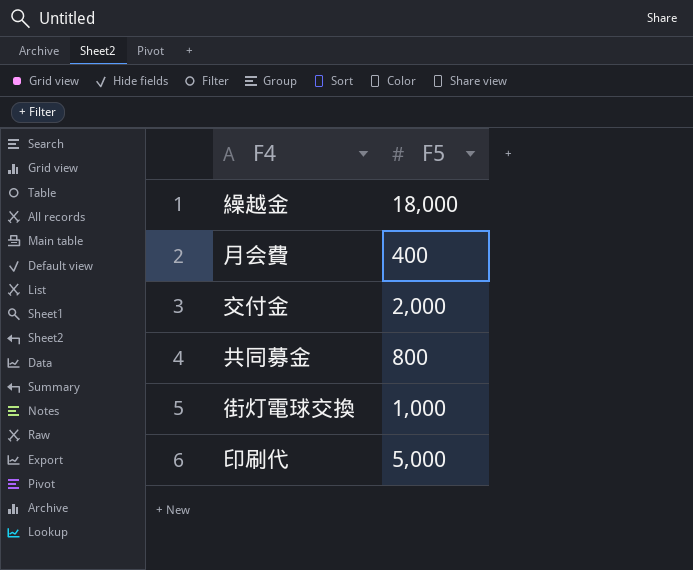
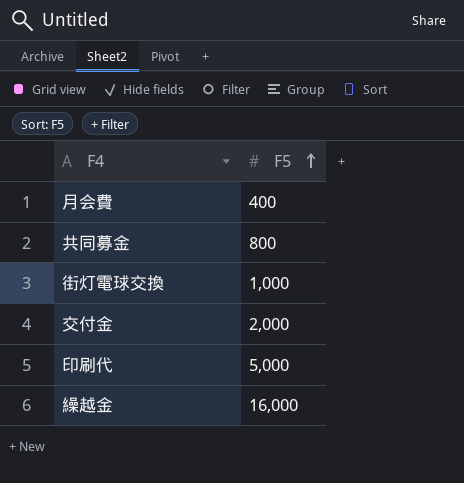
row order: none -> F5 ascending
繰越金 | F5: 18,000 -> 16,000

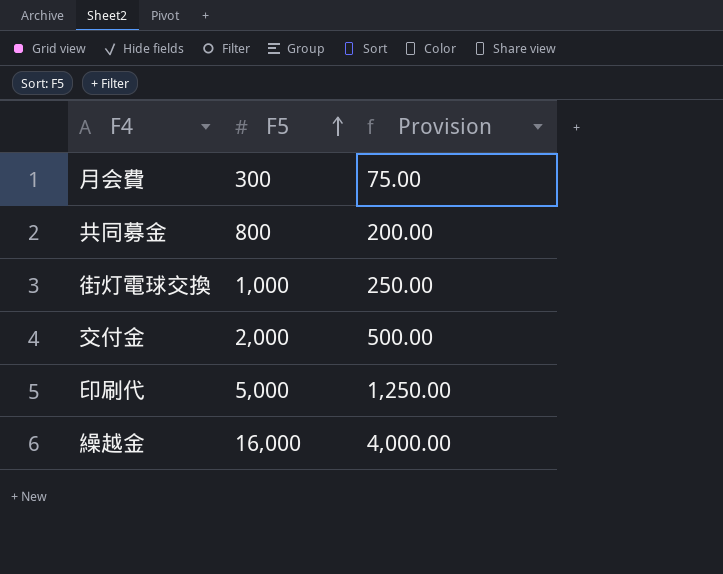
column Provision | formula: none -> [F5] * 0.25
月会費 | F5: 400 -> 300

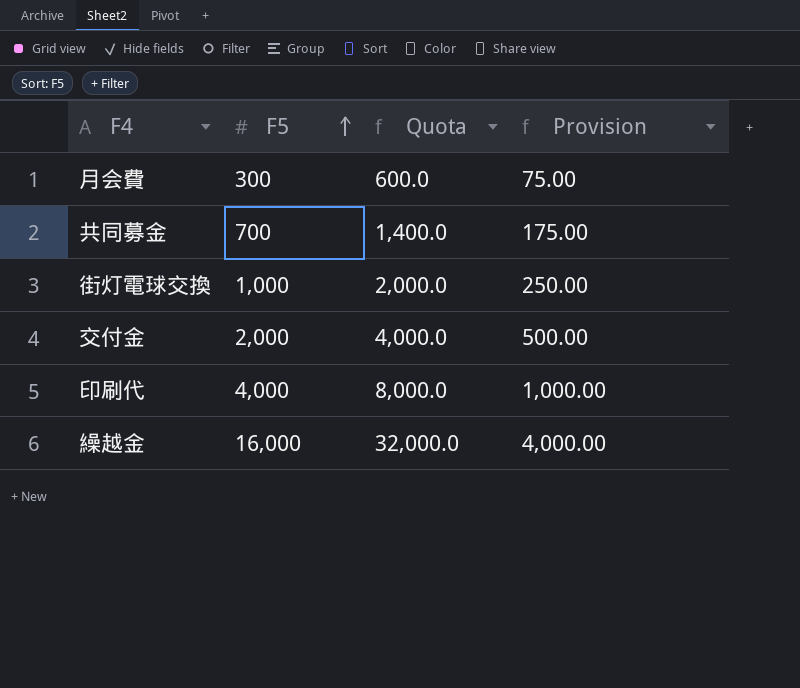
column Quota | formula: none -> [F5] * 2
共同募金 | F5: 800 -> 700
共同募金 | Provision: 200.00 -> 175.00
印刷代 | F5: 5,000 -> 4,000
印刷代 | Provision: 1,250.00 -> 1,000.00

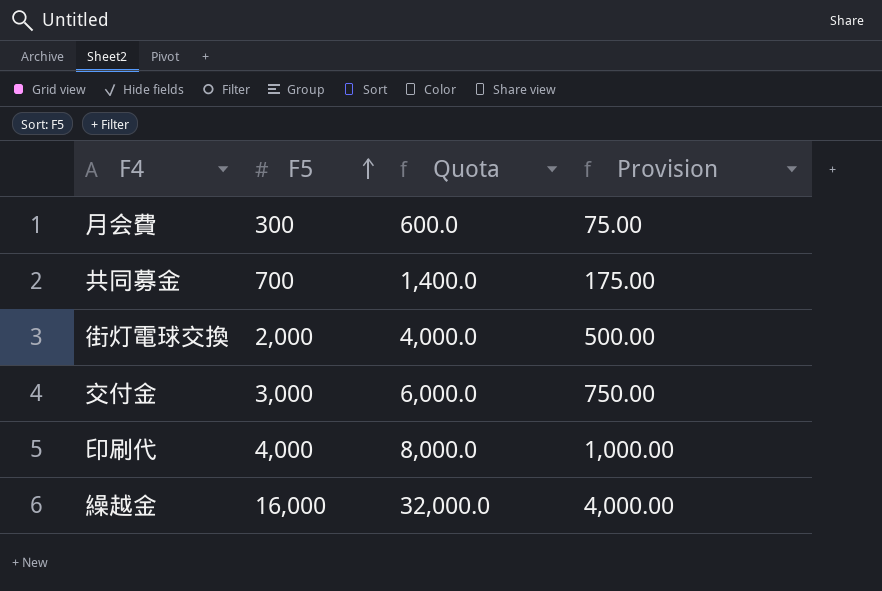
街灯電球交換 | F5: 1,000 -> 2,000
街灯電球交換 | Quota: 2,000.0 -> 4,000.0
街灯電球交換 | Provision: 250.00 -> 500.00
交付金 | F5: 2,000 -> 3,000
交付金 | Quota: 4,000.0 -> 6,000.0
交付金 | Provision: 500.00 -> 750.00

